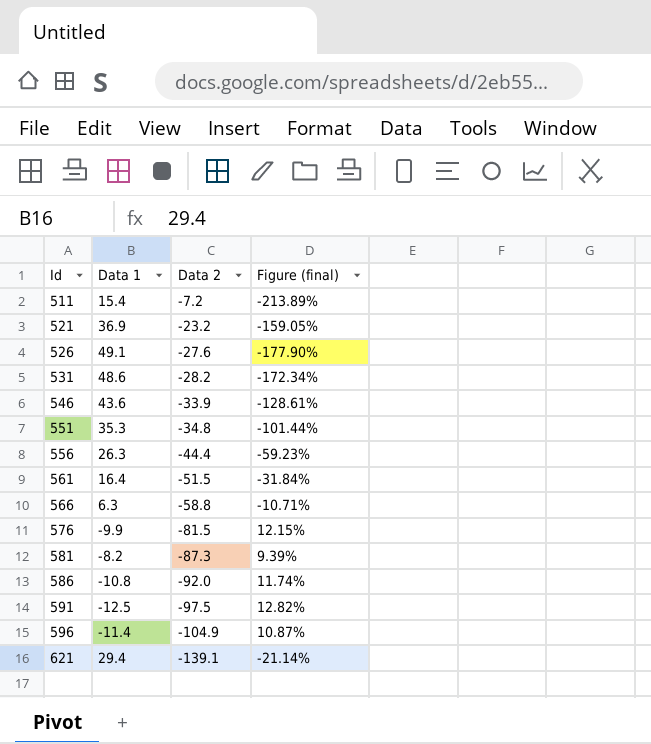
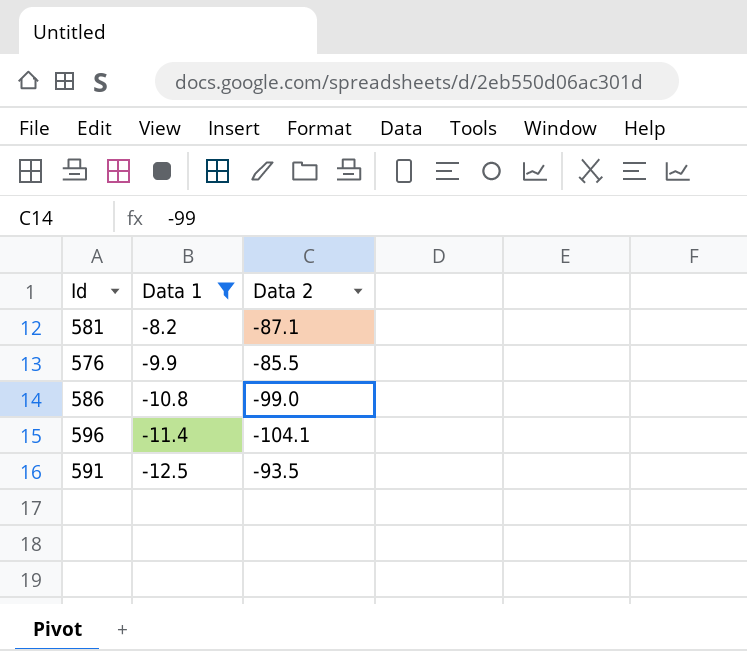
filter: none -> Data 1 <= -8.2
row order: Id ascending -> Data 1 descending
column Figure (final) | formula: [Data 1] / [Data 2] -> none
581 | Data 2: -87.3 -> -87.1
576 | Data 2: -81.5 -> -85.5
586 | Data 2: -92.0 -> -99.0
596 | Data 2: -104.9 -> -104.1
591 | Data 2: -97.5 -> -93.5

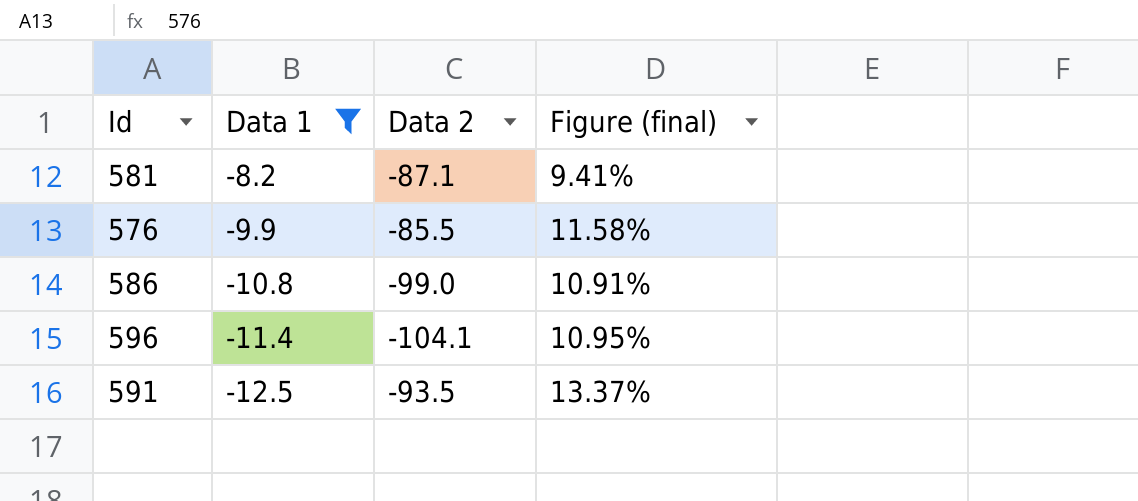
column Figure (final) | formula: none -> [Data 1] / [Data 2]

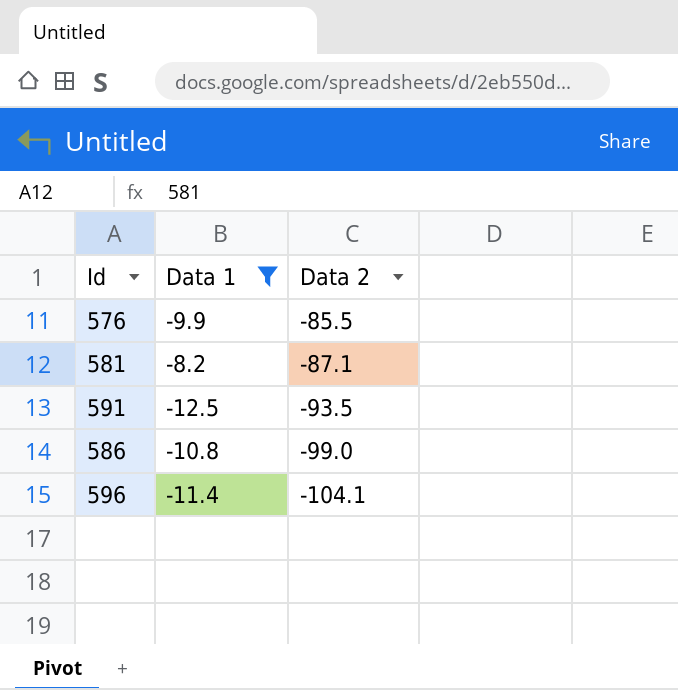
row order: Data 1 descending -> Data 2 descending
column Figure (final) | formula: [Data 1] / [Data 2] -> none

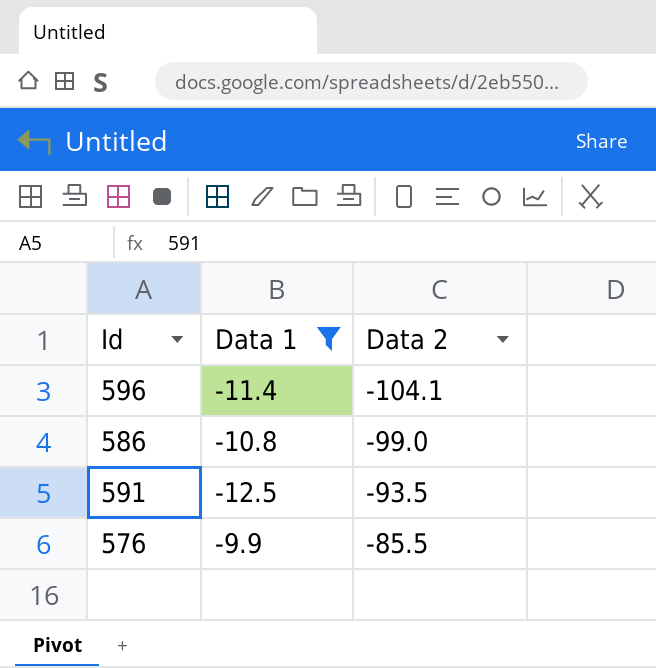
row order: Data 2 descending -> Data 2 ascending
row 581: -8.2 | -87.1 -> none

